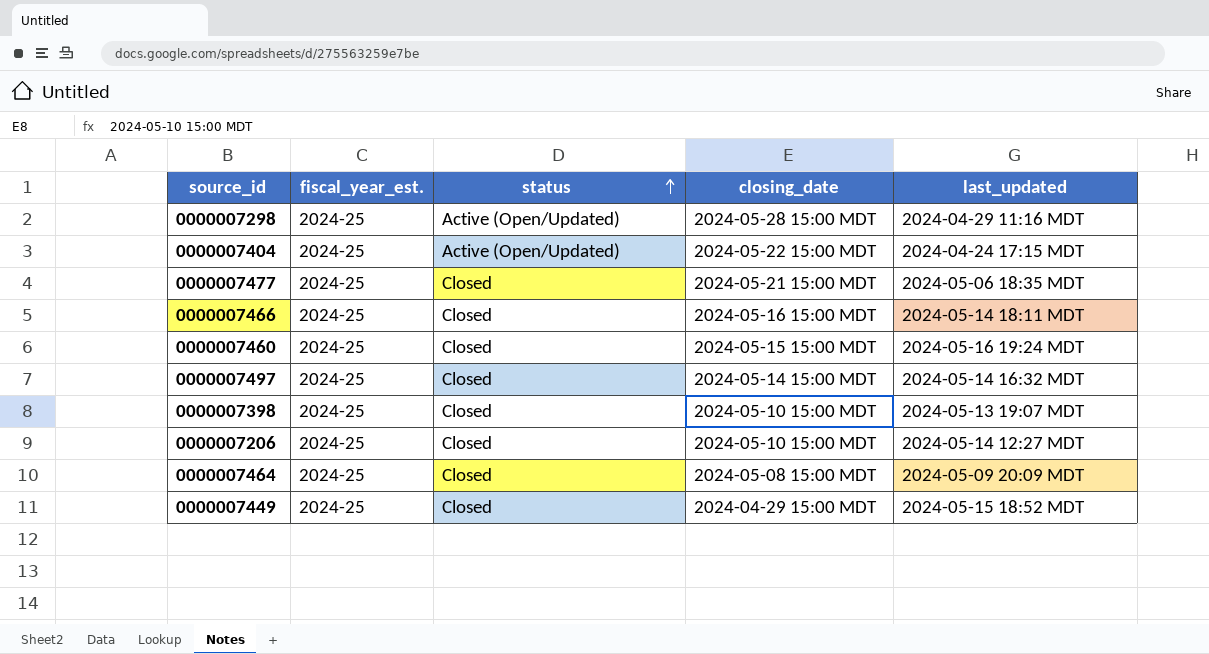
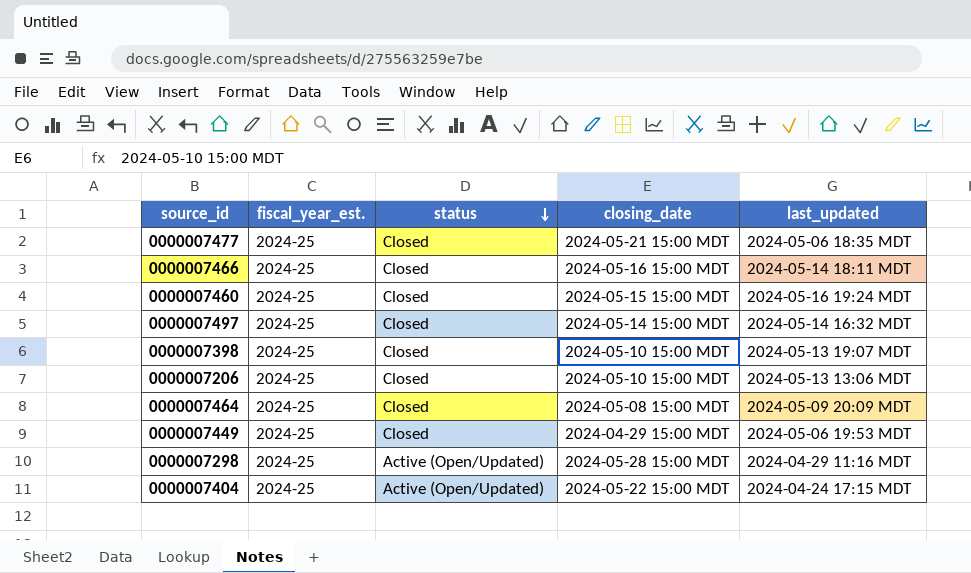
row order: status ascending -> status descending
0000007206 | last_updated: 2024-05-14 12:27 MDT -> 2024-05-13 13:06 MDT
0000007449 | last_updated: 2024-05-15 18:52 MDT -> 2024-05-06 19:53 MDT

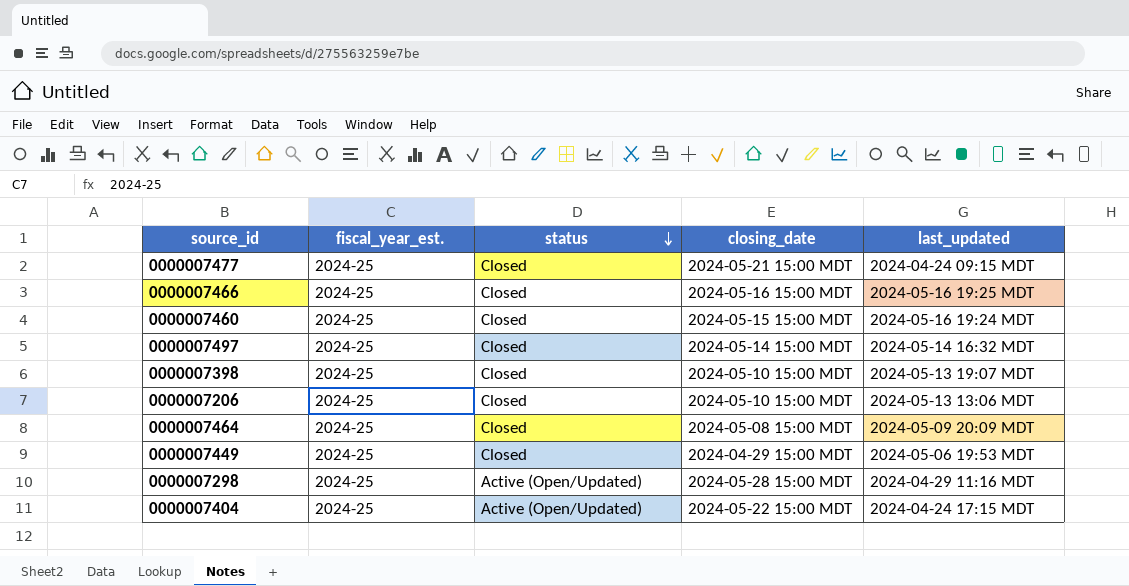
0000007477 | last_updated: 2024-05-06 18:35 MDT -> 2024-04-24 09:15 MDT
0000007466 | last_updated: 2024-05-14 18:11 MDT -> 2024-05-16 19:25 MDT

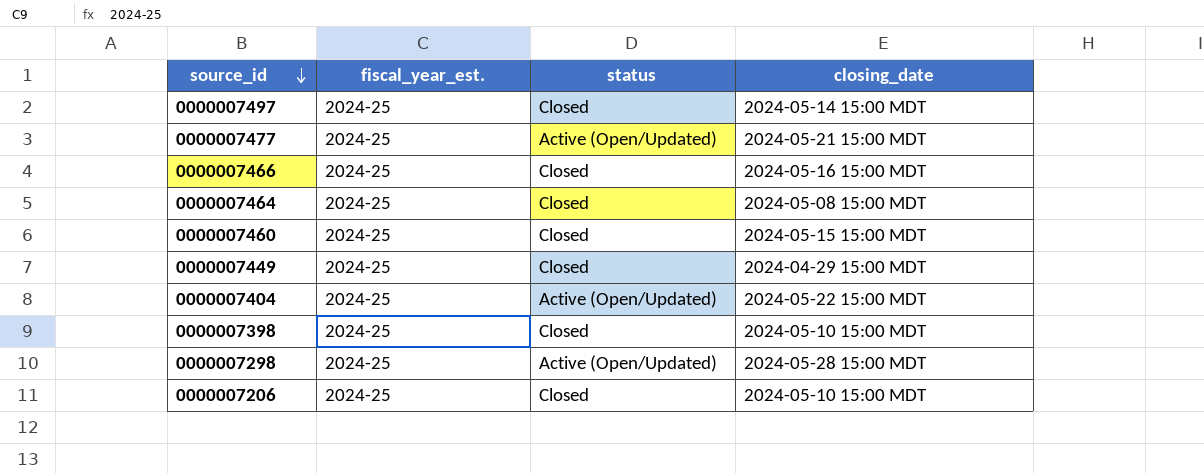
row order: status descending -> source_id descending
column last_updated | position: 5 -> none
0000007477 | status: Closed -> Active (Open/Updated)

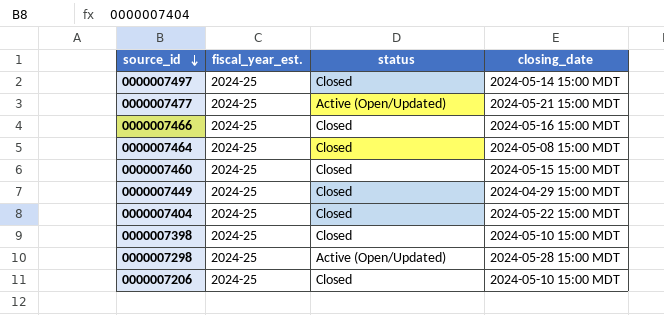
0000007404 | status: Active (Open/Updated) -> Closed

